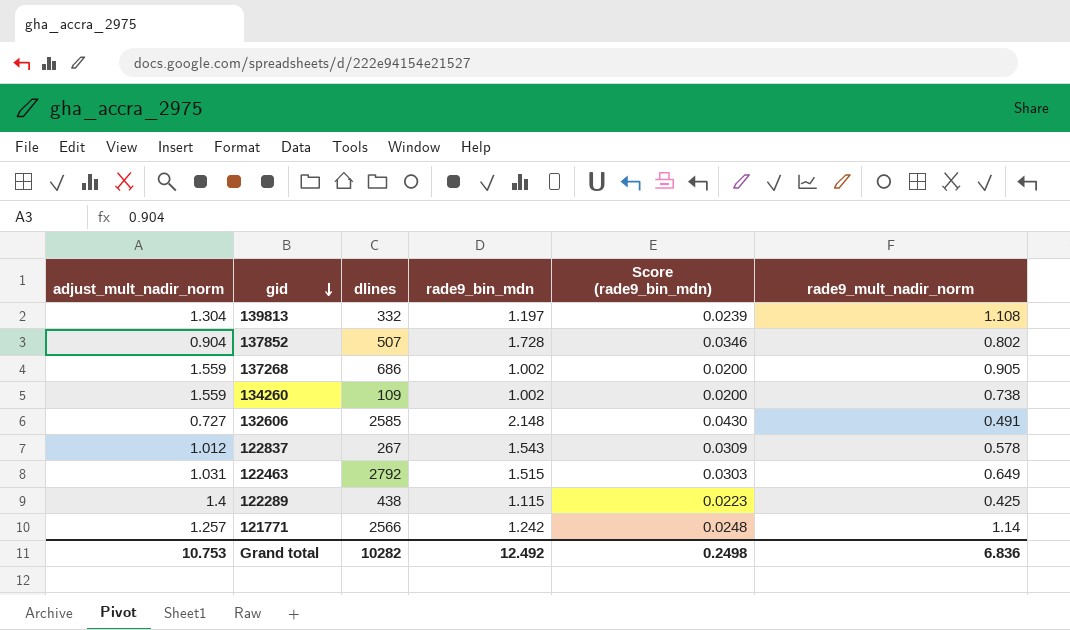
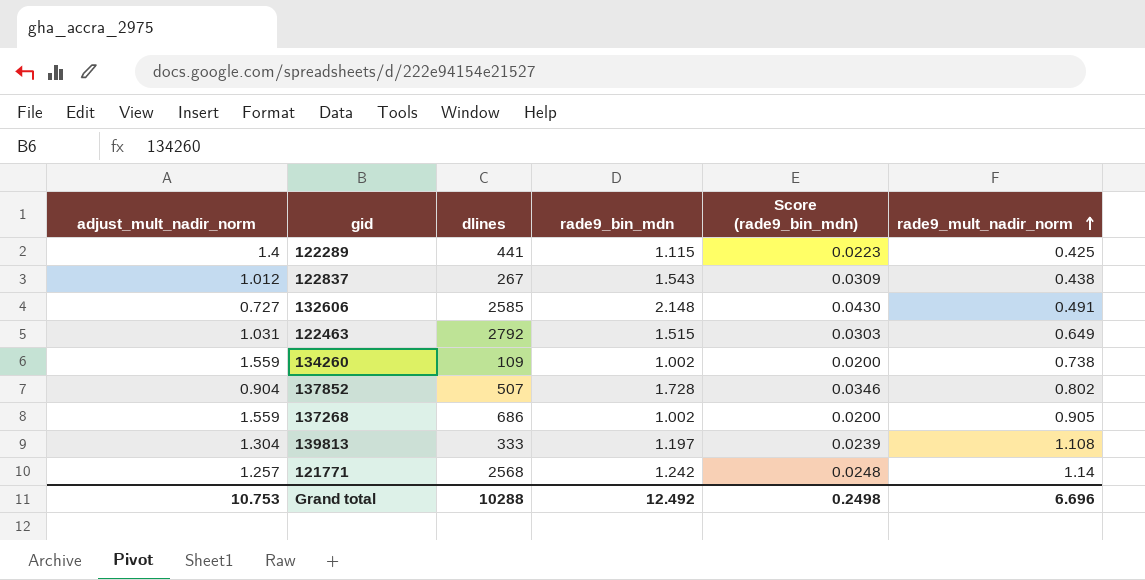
row order: gid descending -> rade9_mult_nadir_norm ascending
122289 | dlines: 438 -> 441
122837 | rade9_mult_nadir_norm: 0.578 -> 0.438
139813 | dlines: 332 -> 333
121771 | dlines: 2566 -> 2568
Grand total | dlines: 10282 -> 10288
Grand total | rade9_mult_nadir_norm: 6.836 -> 6.696

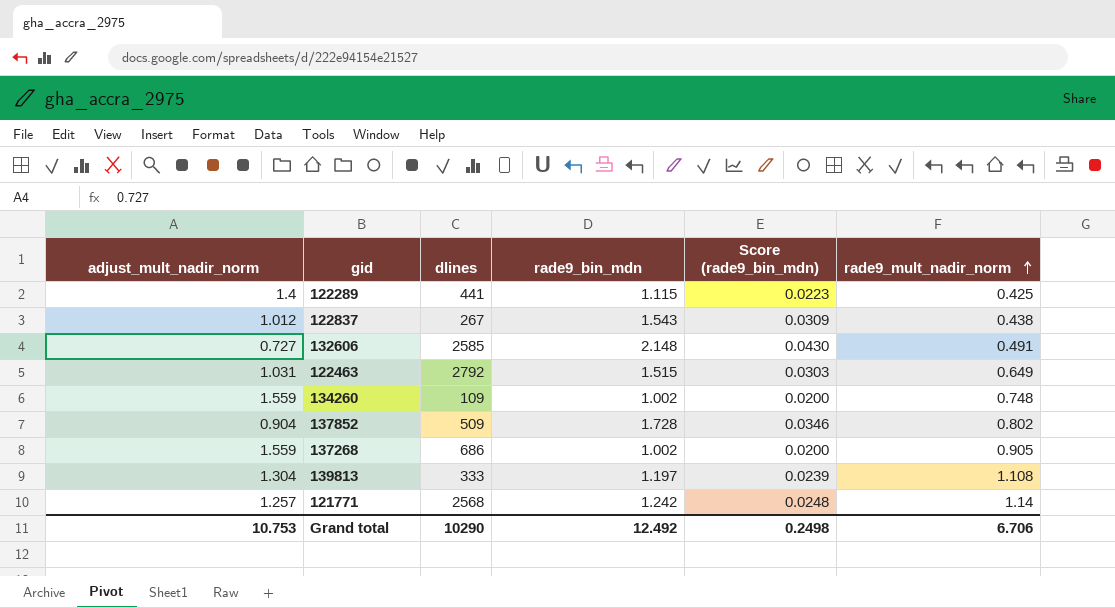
134260 | rade9_mult_nadir_norm: 0.738 -> 0.748
137852 | dlines: 507 -> 509
Grand total | dlines: 10288 -> 10290
Grand total | rade9_mult_nadir_norm: 6.696 -> 6.706

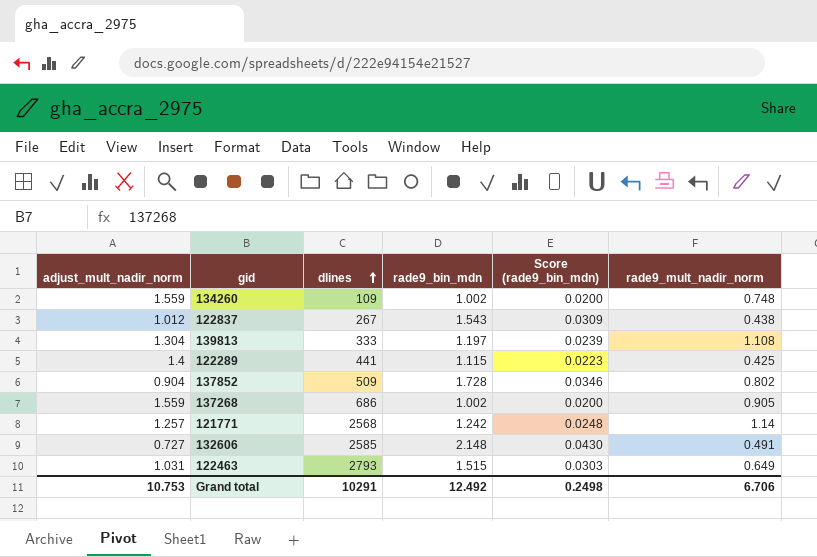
row order: rade9_mult_nadir_norm ascending -> dlines ascending
122463 | dlines: 2792 -> 2793
Grand total | dlines: 10290 -> 10291

